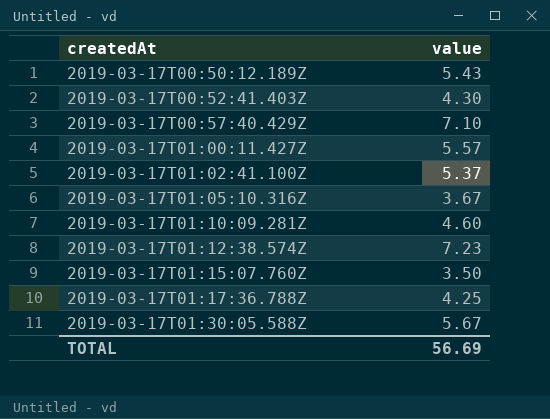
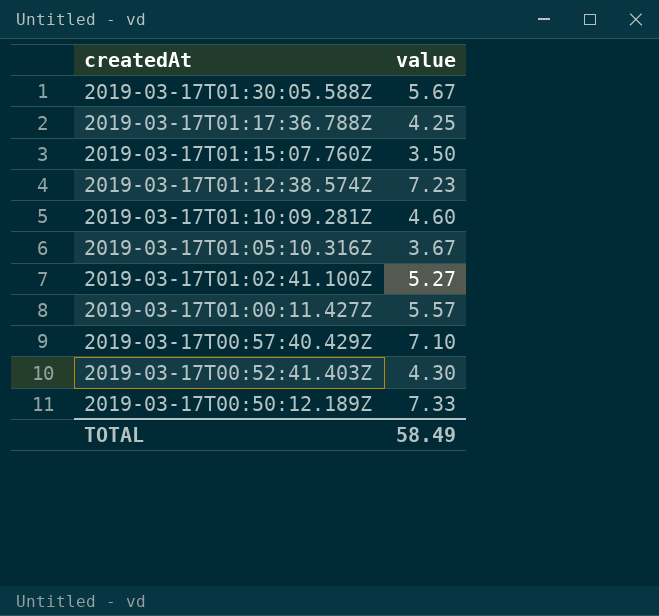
row order: createdAt ascending -> createdAt descending
2019-03-17T01:02:41.100Z | value: 5.37 -> 5.27
2019-03-17T00:50:12.189Z | value: 5.43 -> 7.33
TOTAL | value: 56.69 -> 58.49

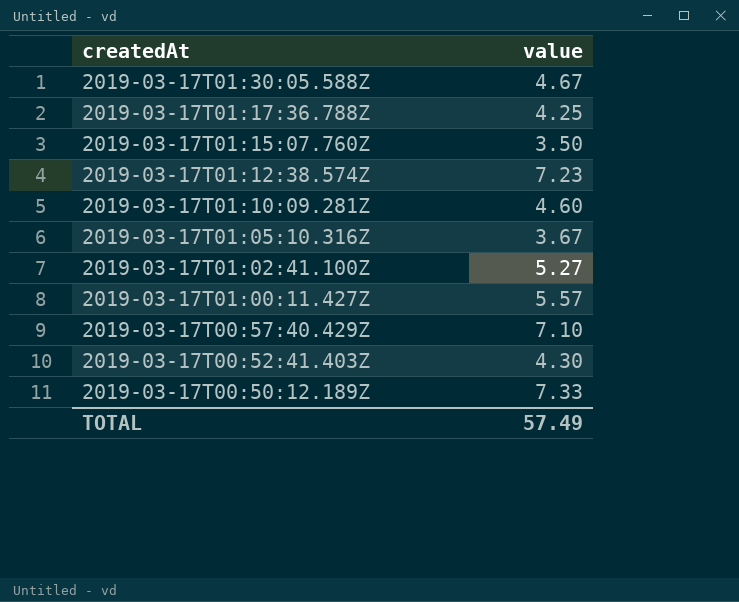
2019-03-17T01:30:05.588Z | value: 5.67 -> 4.67
TOTAL | value: 58.49 -> 57.49

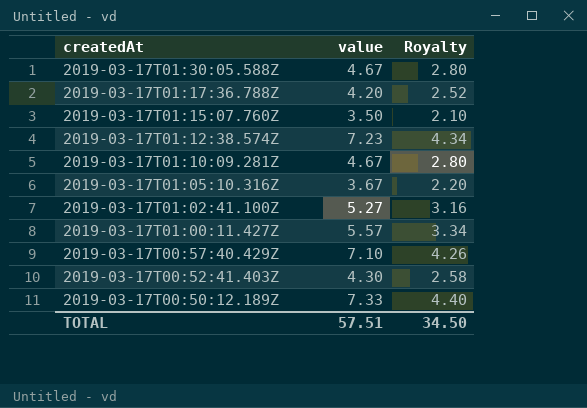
column Royalty | formula: none -> [value] * 0.6
2019-03-17T01:17:36.788Z | value: 4.25 -> 4.20
2019-03-17T01:10:09.281Z | value: 4.60 -> 4.67
TOTAL | value: 57.49 -> 57.51

